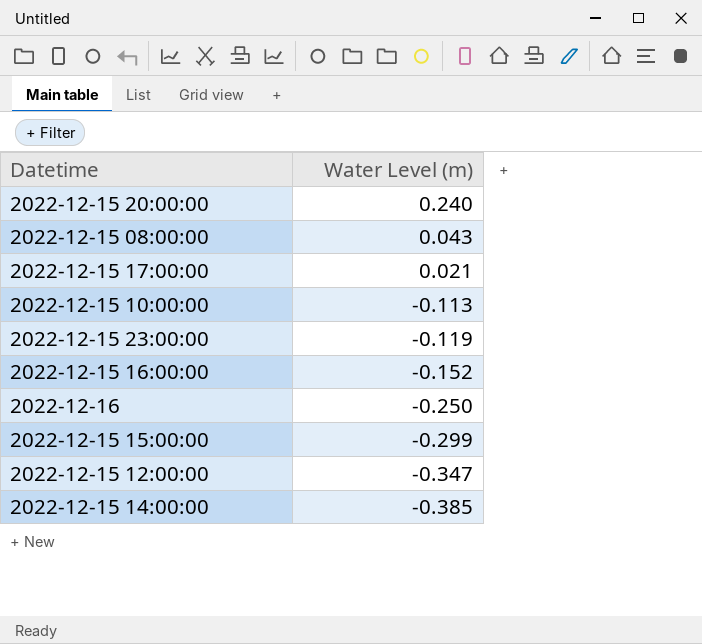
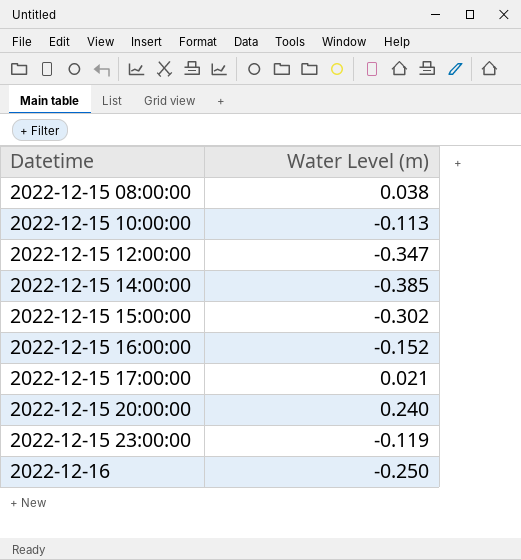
row order: Water Level (m) descending -> Datetime ascending
2022-12-15 08:00:00 | Water Level (m): 0.043 -> 0.038
2022-12-15 15:00:00 | Water Level (m): -0.299 -> -0.302

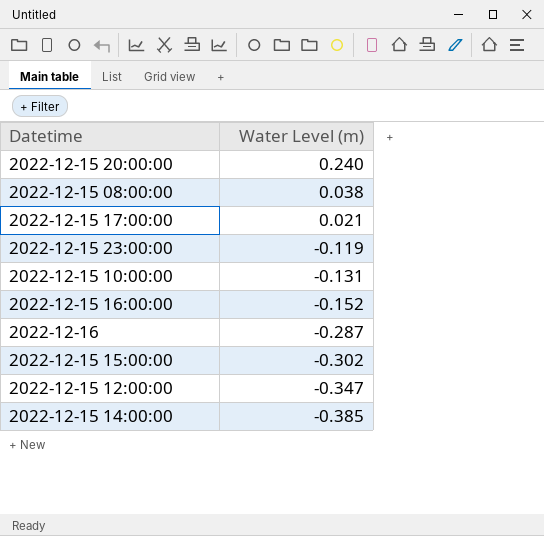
row order: Datetime ascending -> Water Level (m) descending
2022-12-15 10:00:00 | Water Level (m): -0.113 -> -0.131
2022-12-16 | Water Level (m): -0.250 -> -0.287

